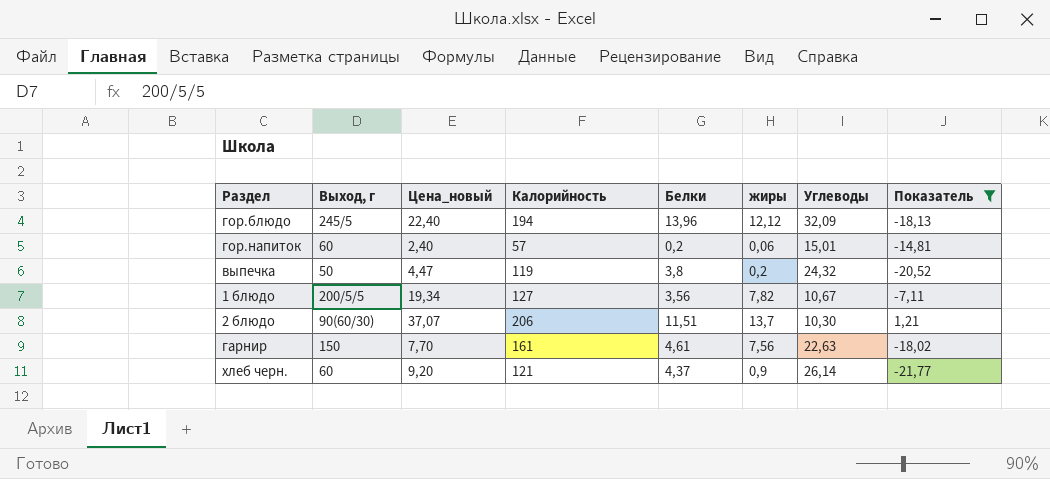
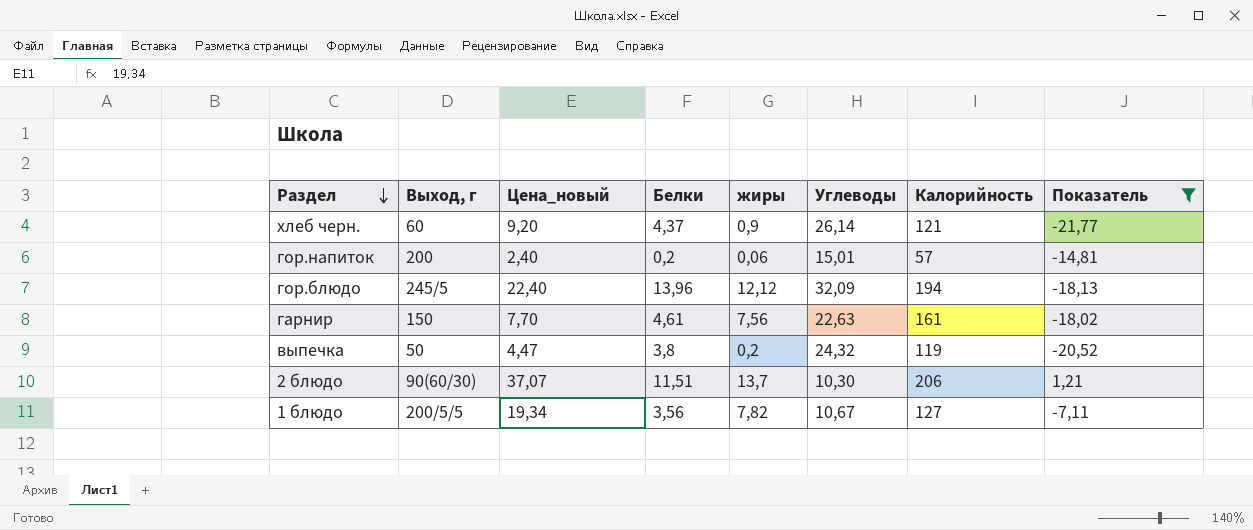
row order: none -> Раздел descending
column Калорийность | position: 4 -> 7
гор.напиток | Выход, г: 60 -> 200

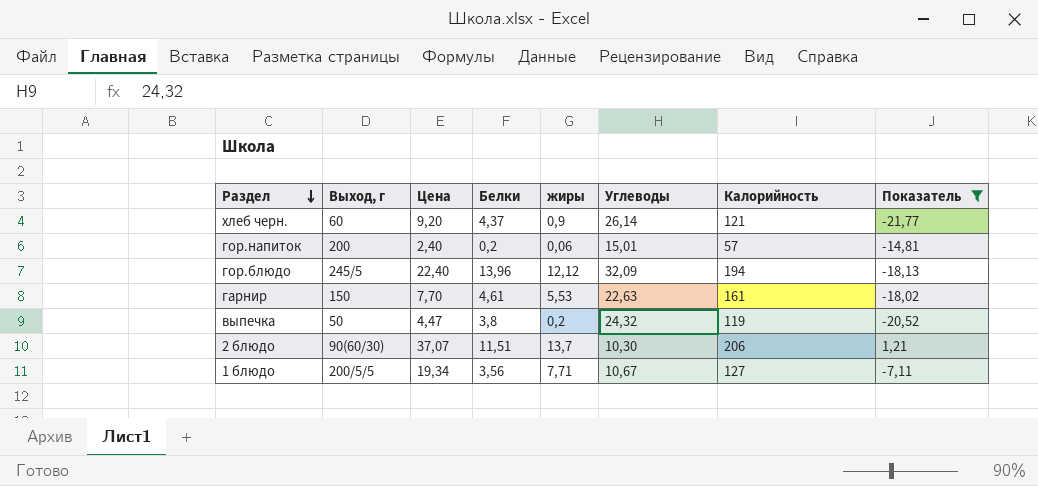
column name: Цена_новый -> Цена
гарнир | жиры: 7,56 -> 5,53
1 блюдо | жиры: 7,82 -> 7,71

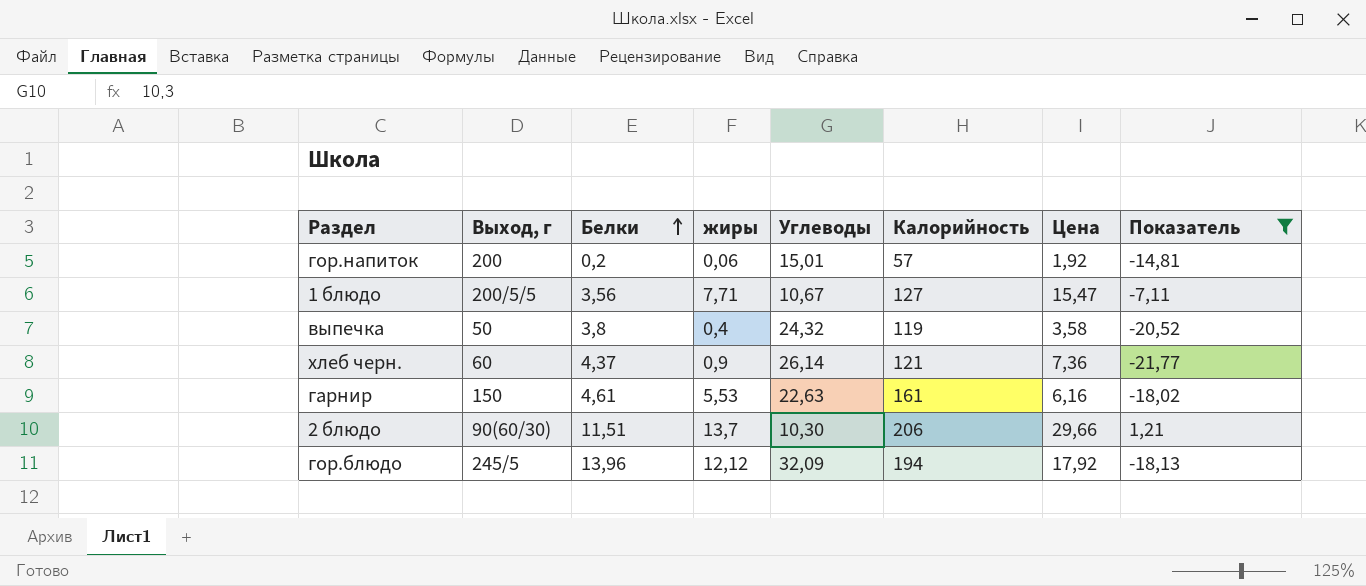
row order: Раздел descending -> Белки ascending
column Цена | position: 3 -> 7
гор.напиток | Цена: 2,40 -> 1,92
1 блюдо | Цена: 19,34 -> 15,47
выпечка | жиры: 0,2 -> 0,4
выпечка | Цена: 4,47 -> 3,58
хлеб черн. | Цена: 9,20 -> 7,36
гарнир | Цена: 7,70 -> 6,16
2 блюдо | Цена: 37,07 -> 29,66
гор.блюдо | Цена: 22,40 -> 17,92

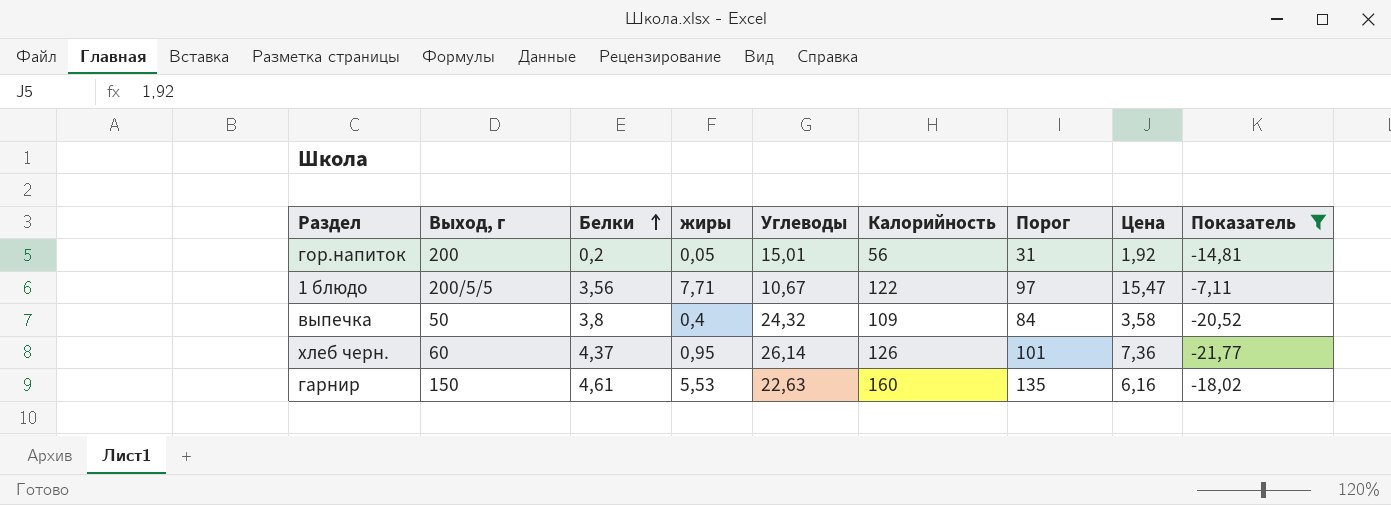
column Порог | formula: none -> [Калорийность] - 25
row 2 блюдо: 90(60/30) | 11,51 | 13,7 | 10,30 | 206 | 29,66 | 1,21 -> none
row гор.блюдо: 245/5 | 13,96 | 12,12 | 32,09 | 194 | 17,92 | -18,13 -> none
гор.напиток | жиры: 0,06 -> 0,05
гор.напиток | Калорийность: 57 -> 56
1 блюдо | Калорийность: 127 -> 122
выпечка | Калорийность: 119 -> 109
хлеб черн. | жиры: 0,9 -> 0,95
хлеб черн. | Калорийность: 121 -> 126
гарнир | Калорийность: 161 -> 160

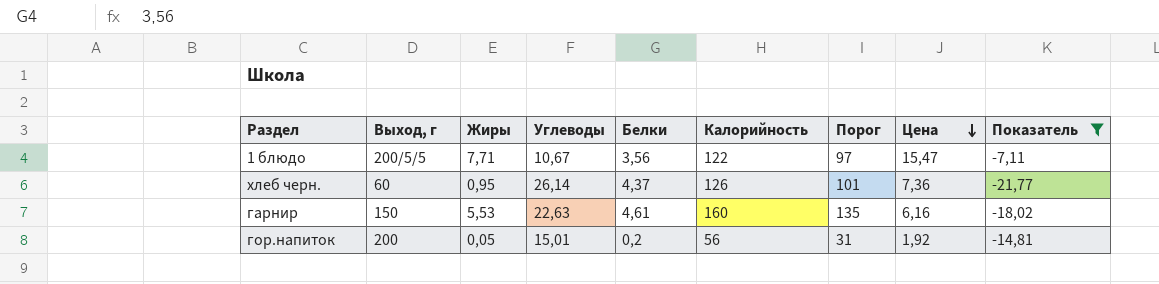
row order: Белки ascending -> Цена descending
column name: жиры -> Жиры
column Белки | position: 3 -> 5
row выпечка: 50 | 3,8 | 0,4 | 24,32 | 109 | 84 | 3,58 | -20,52 -> none

